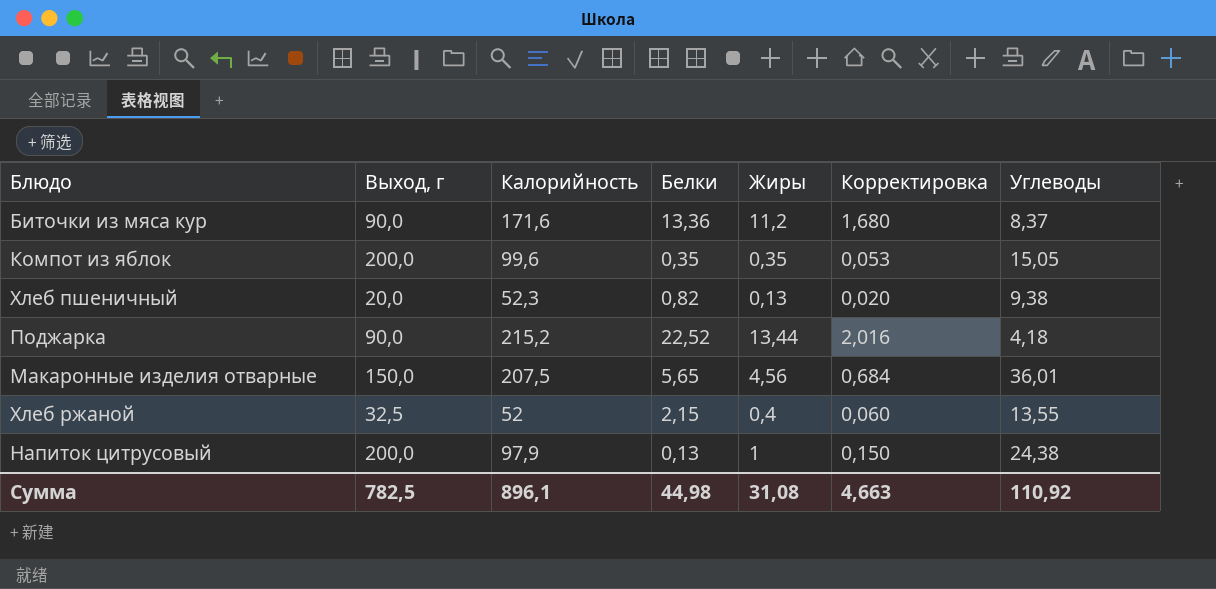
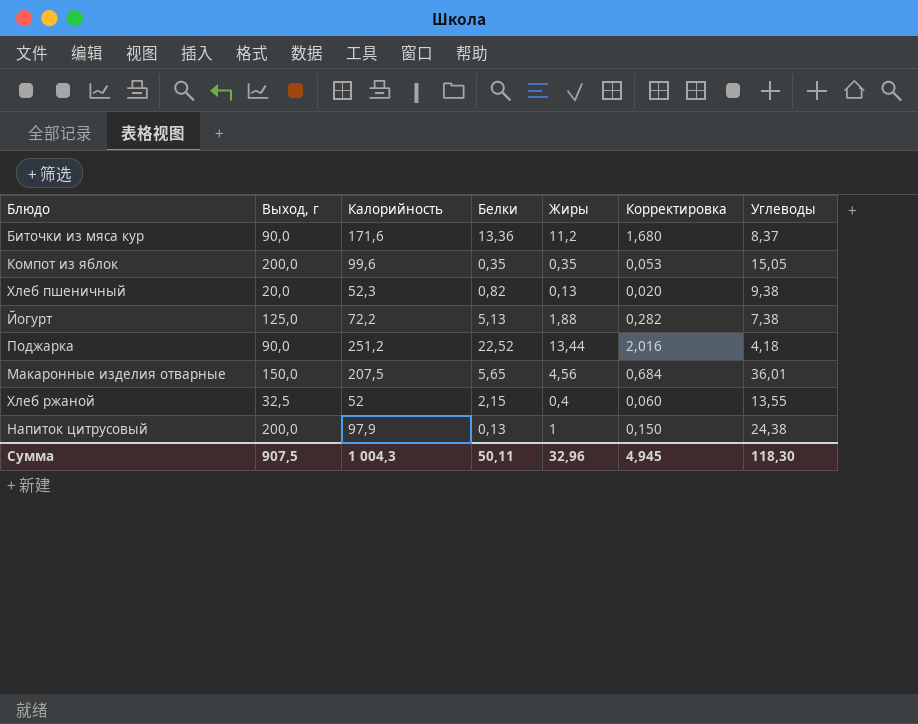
row Йогурт: none -> 125,0 | 72,2 | 5,13 | 1,88 | 0,282 | 7,38
Поджарка | Калорийность: 215,2 -> 251,2
Сумма | Выход, г: 782,5 -> 907,5
Сумма | Калорийность: 896,1 -> 1 004,3
Сумма | Белки: 44,98 -> 50,11
Сумма | Жиры: 31,08 -> 32,96
Сумма | Корректировка: 4,663 -> 4,945
Сумма | Углеводы: 110,92 -> 118,30

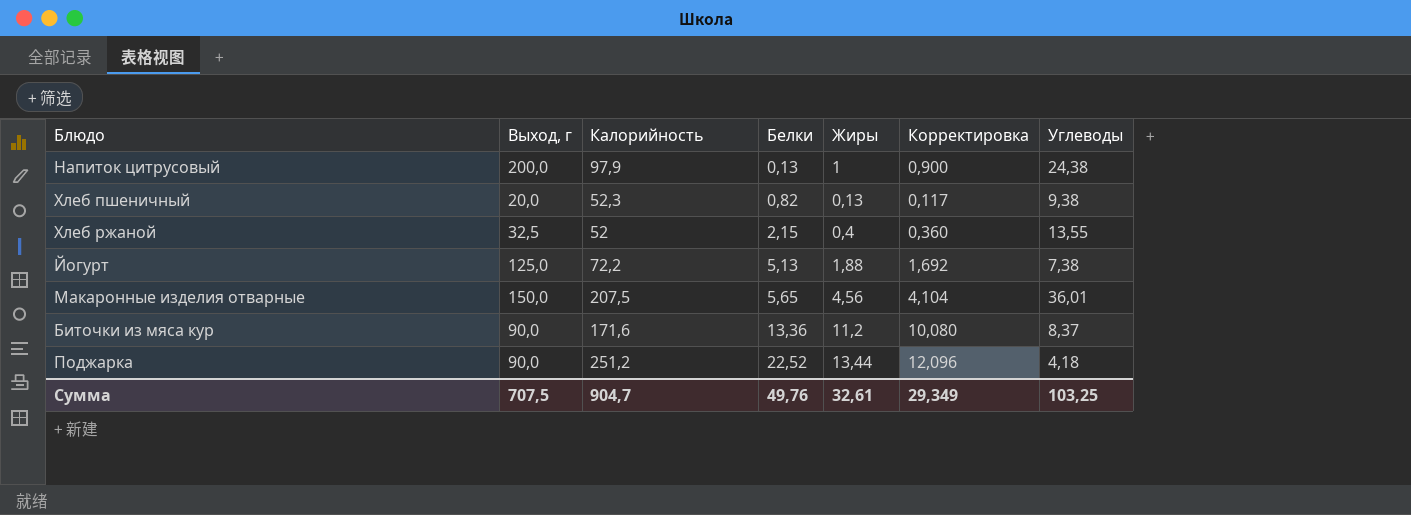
row order: none -> Белки ascending
column Корректировка | formula: [Жиры] * 0,15 -> [Жиры] * 0,9
row Компот из яблок: 200,0 | 99,6 | 0,35 | 0,35 | 0,053 | 15,05 -> none
Сумма | Выход, г: 907,5 -> 707,5
Сумма | Калорийность: 1 004,3 -> 904,7
Сумма | Белки: 50,11 -> 49,76
Сумма | Жиры: 32,96 -> 32,61
Сумма | Корректировка: 4,945 -> 29,349
Сумма | Углеводы: 118,30 -> 103,25

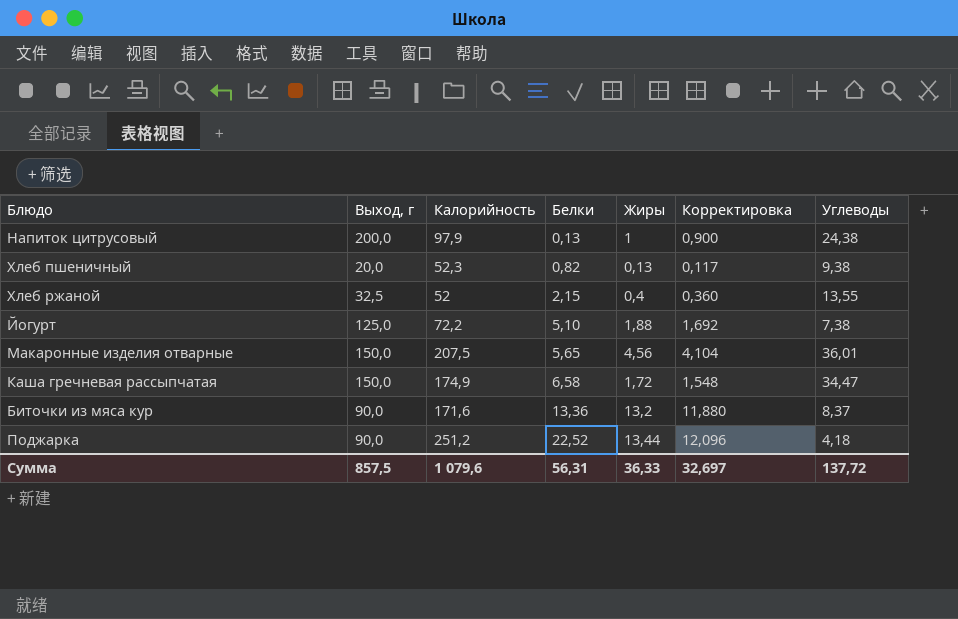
Йогурт | Белки: 5,13 -> 5,10
row Каша гречневая рассыпчатая: none -> 150,0 | 174,9 | 6,58 | 1,72 | 1,548 | 34,47
Биточки из мяса кур | Жиры: 11,2 -> 13,2
Биточки из мяса кур | Корректировка: 10,080 -> 11,880
Сумма | Выход, г: 707,5 -> 857,5
Сумма | Калорийность: 904,7 -> 1 079,6
Сумма | Белки: 49,76 -> 56,31
Сумма | Жиры: 32,61 -> 36,33
Сумма | Корректировка: 29,349 -> 32,697
Сумма | Углеводы: 103,25 -> 137,72

